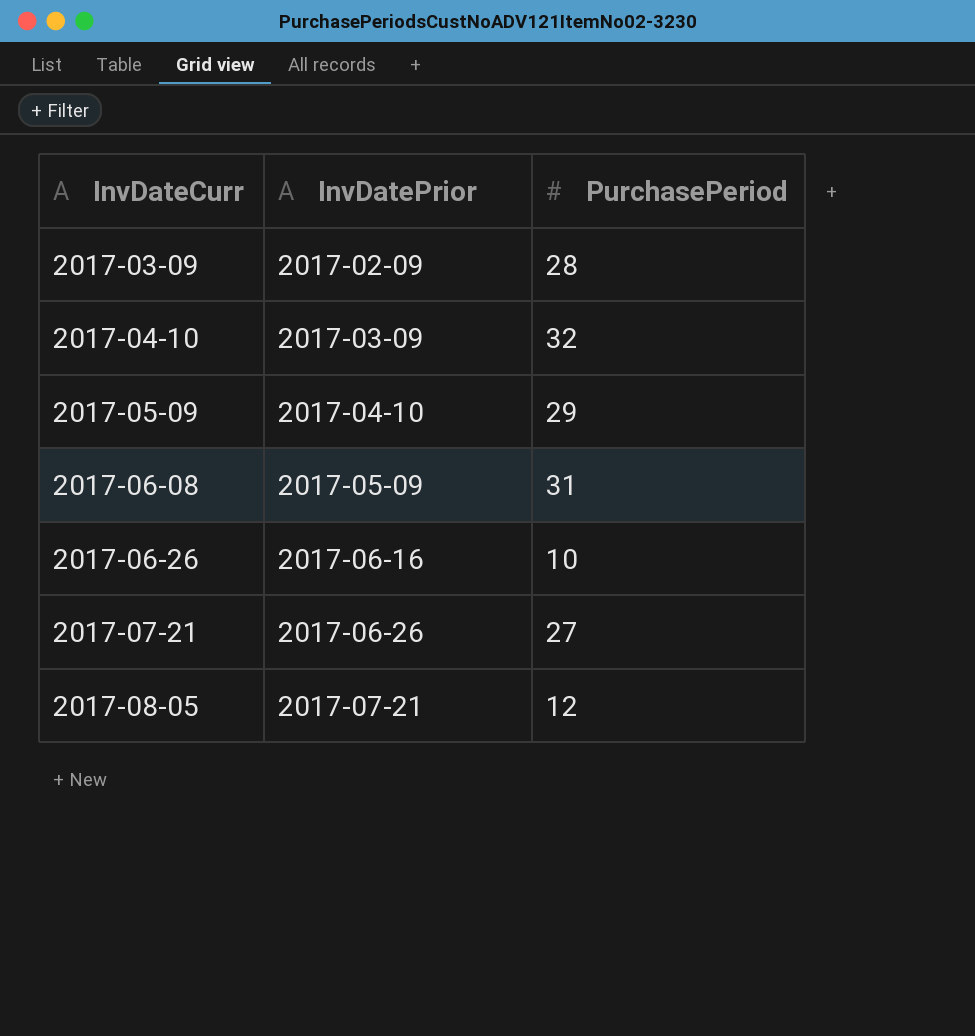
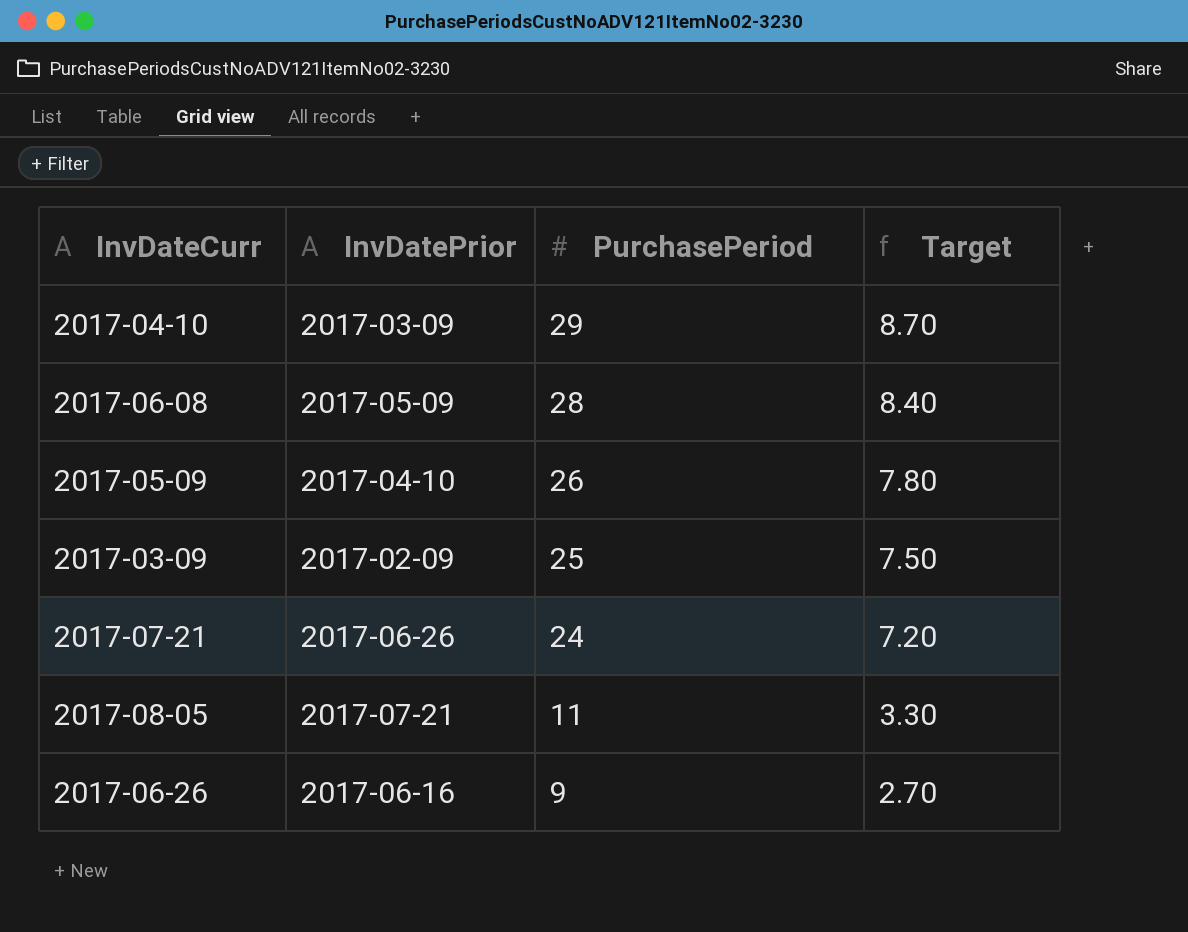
row order: InvDateCurr ascending -> PurchasePeriod descending
column Target | formula: none -> [PurchasePeriod] * 0.3
2017-04-10 | PurchasePeriod: 32 -> 29
2017-06-08 | PurchasePeriod: 31 -> 28
2017-05-09 | PurchasePeriod: 29 -> 26
2017-03-09 | PurchasePeriod: 28 -> 25
2017-07-21 | PurchasePeriod: 27 -> 24
2017-08-05 | PurchasePeriod: 12 -> 11
2017-06-26 | PurchasePeriod: 10 -> 9

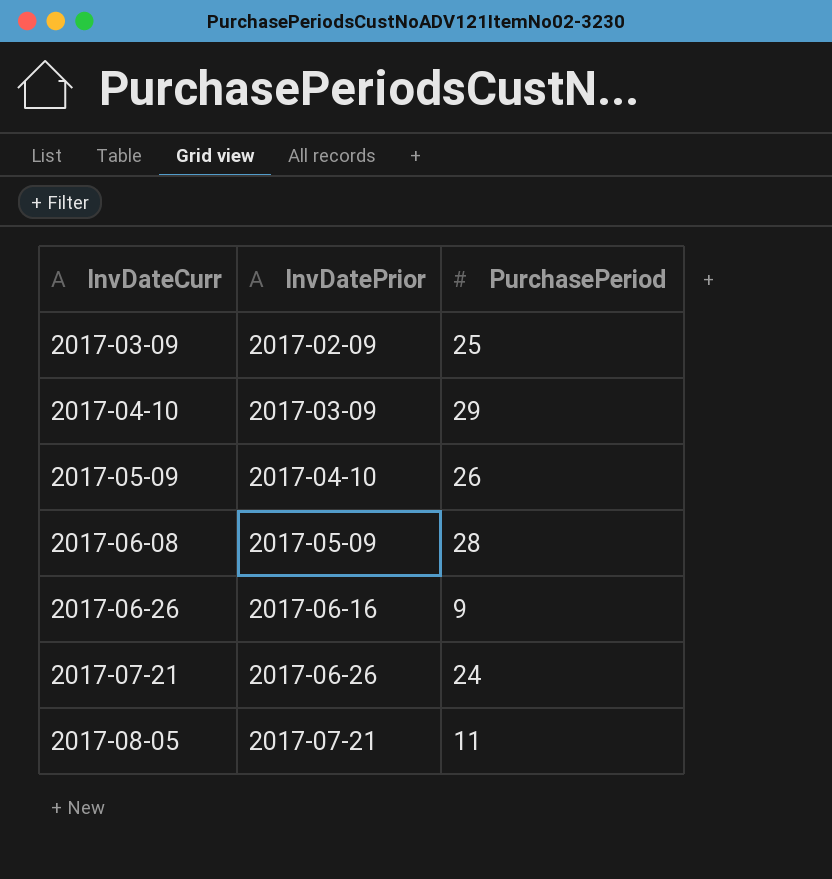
row order: PurchasePeriod descending -> InvDateCurr ascending
column Target | formula: [PurchasePeriod] * 0.3 -> none

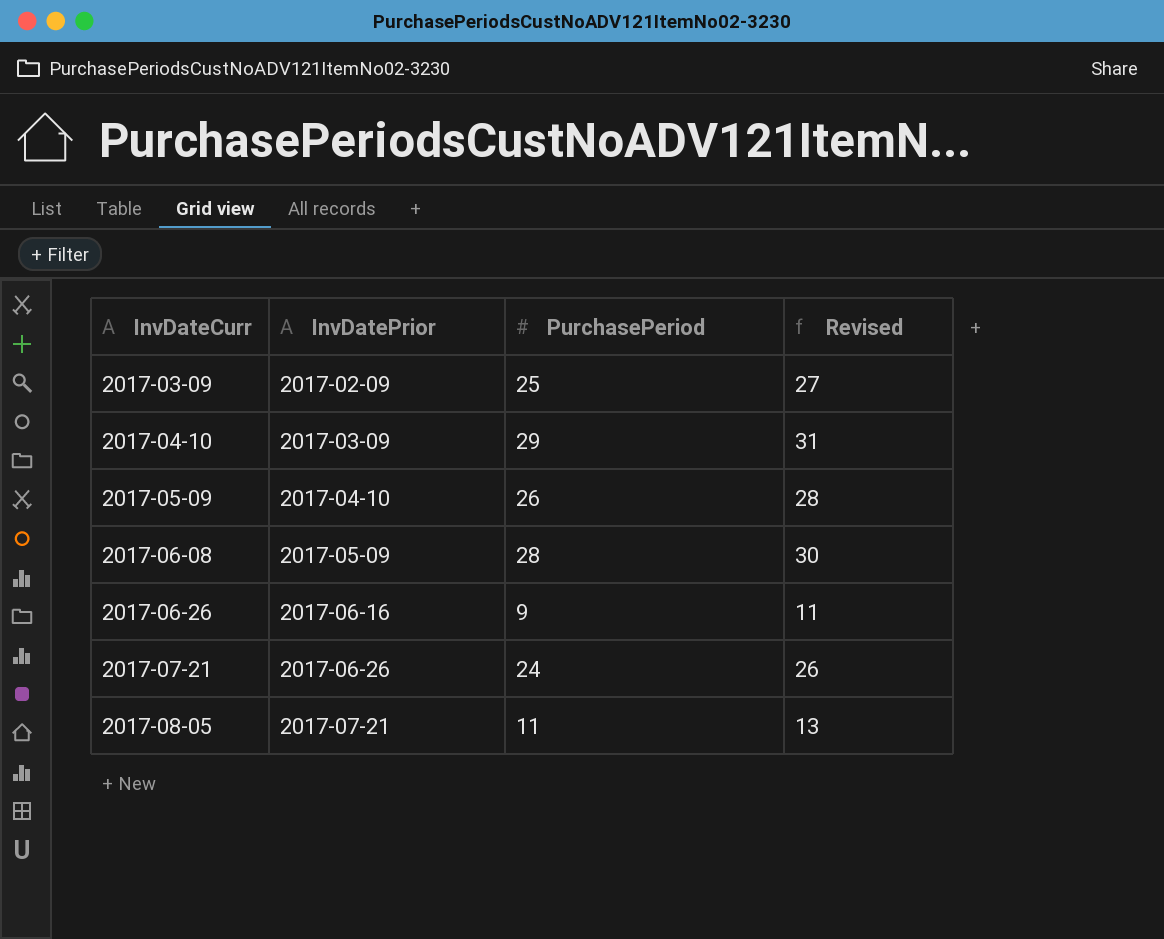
column Revised | formula: none -> [PurchasePeriod] + 2

